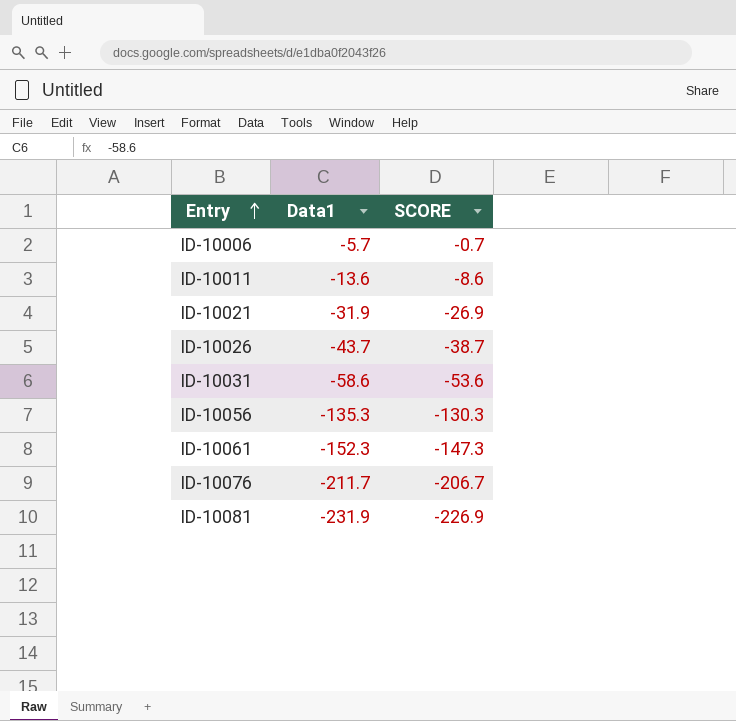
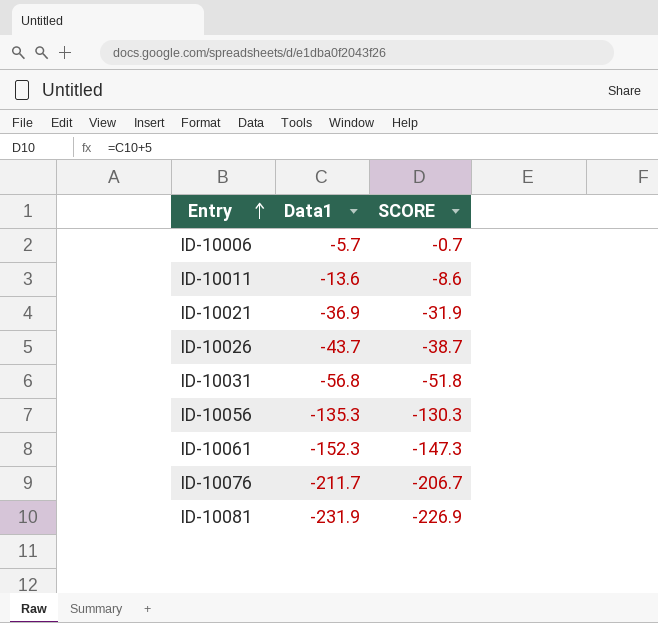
ID-10021 | Data1: -31.9 -> -36.9
ID-10021 | SCORE: -26.9 -> -31.9
ID-10031 | Data1: -58.6 -> -56.8
ID-10031 | SCORE: -53.6 -> -51.8

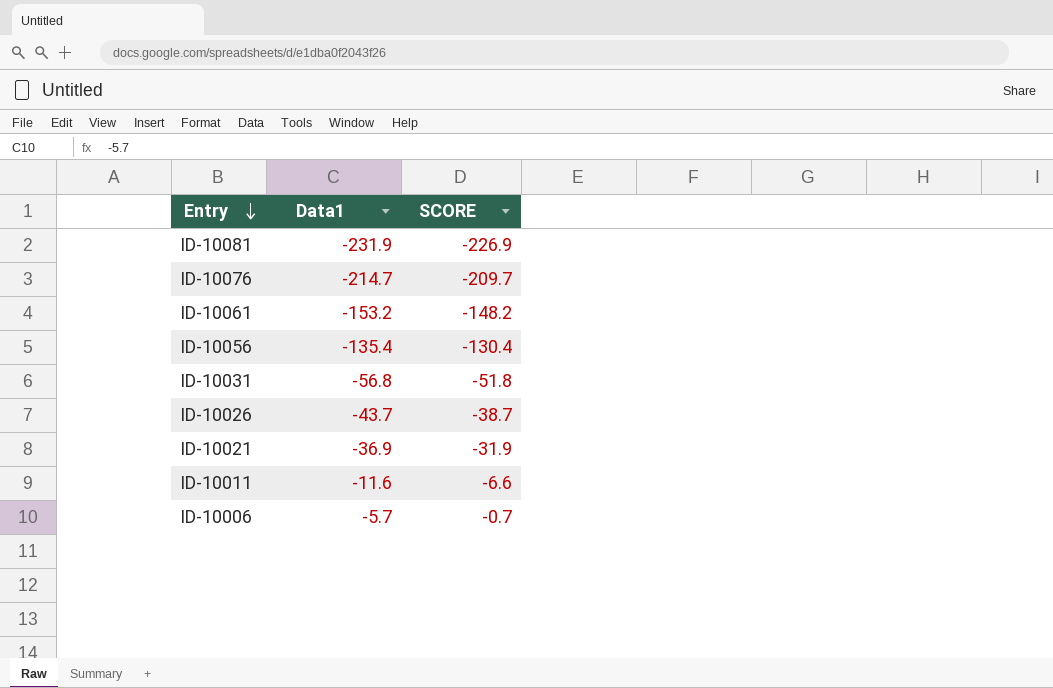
row order: Entry ascending -> Entry descending
ID-10076 | Data1: -211.7 -> -214.7
ID-10076 | SCORE: -206.7 -> -209.7
ID-10061 | Data1: -152.3 -> -153.2
ID-10061 | SCORE: -147.3 -> -148.2
ID-10056 | Data1: -135.3 -> -135.4
ID-10056 | SCORE: -130.3 -> -130.4
ID-10011 | Data1: -13.6 -> -11.6
ID-10011 | SCORE: -8.6 -> -6.6

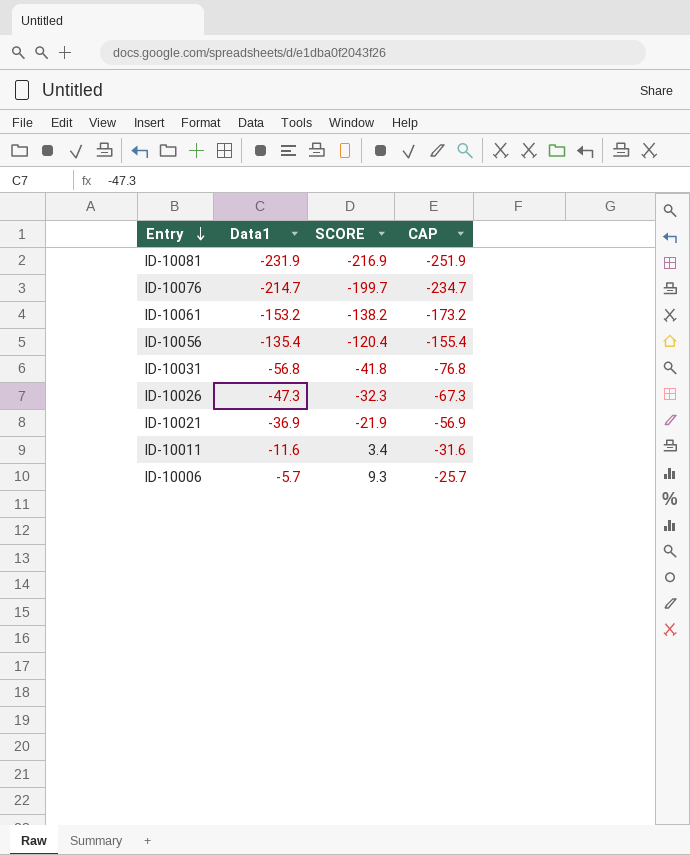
column SCORE | formula: [Data1] + 5 -> [Data1] + 15
column CAP | formula: none -> [Data1] - 20
ID-10026 | Data1: -43.7 -> -47.3

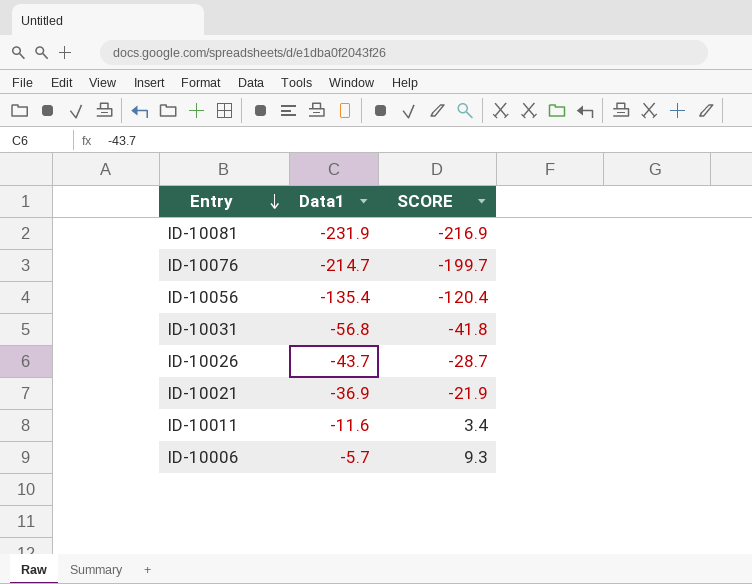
column CAP | formula: [Data1] - 20 -> none
row ID-10061: -153.2 | -138.2 | -173.2 -> none
ID-10026 | Data1: -47.3 -> -43.7
ID-10026 | SCORE: -32.3 -> -28.7

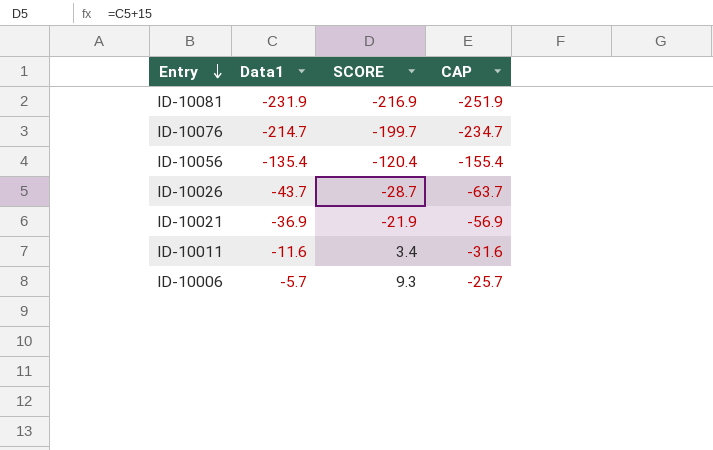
column CAP | formula: none -> [Data1] - 20
row ID-10031: -56.8 | -41.8 -> none

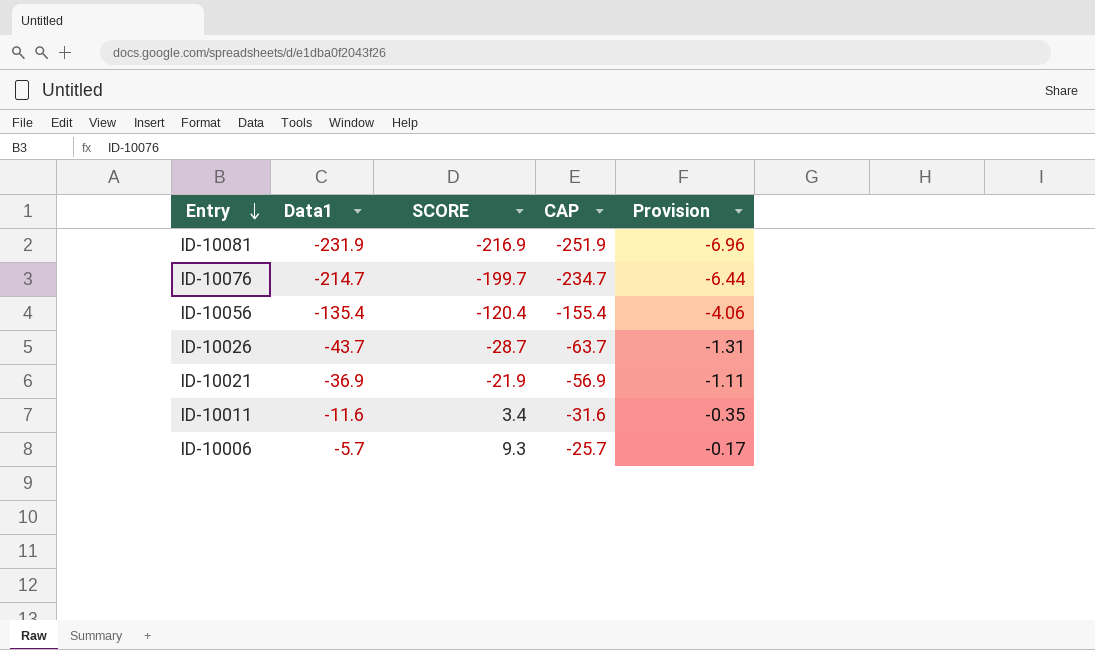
column Provision | formula: none -> [Data1] * 0.03

